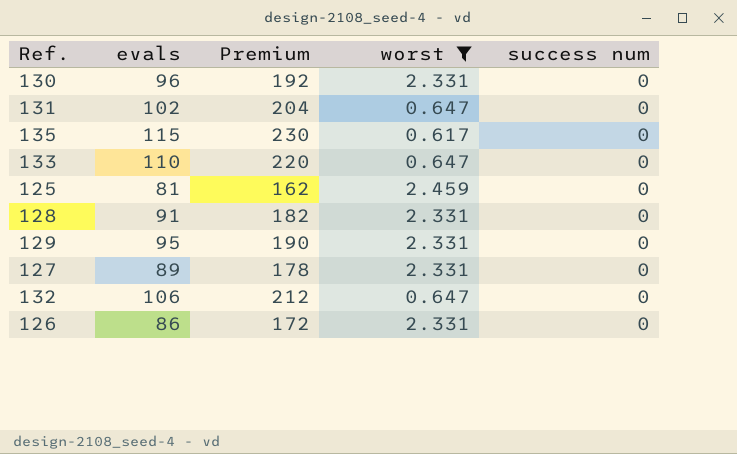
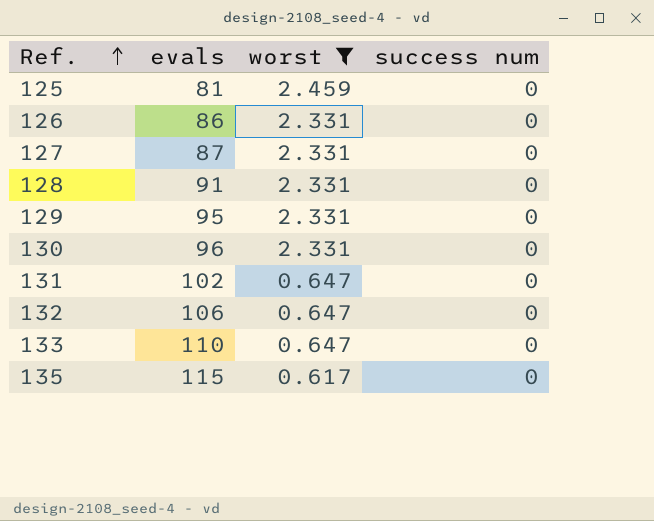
row order: none -> Ref. ascending
column Premium | formula: [evals] * 2 -> none
127 | evals: 89 -> 87

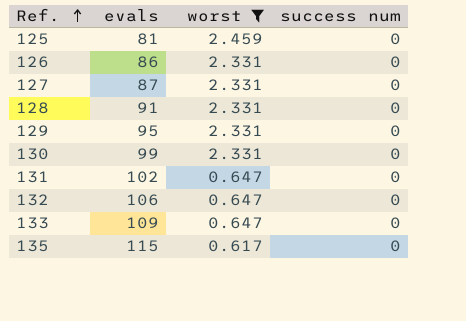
130 | evals: 96 -> 99
133 | evals: 110 -> 109

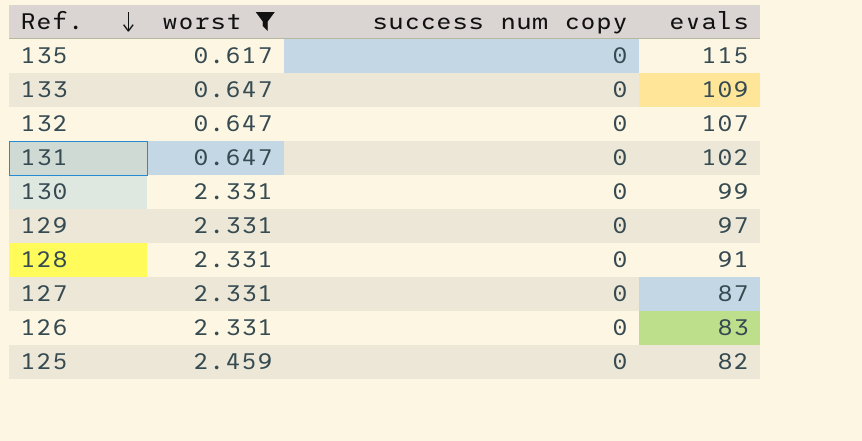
row order: Ref. ascending -> Ref. descending
column name: success num -> success num copy
column evals | position: 2 -> 4
132 | evals: 106 -> 107
129 | evals: 95 -> 97
126 | evals: 86 -> 83
125 | evals: 81 -> 82

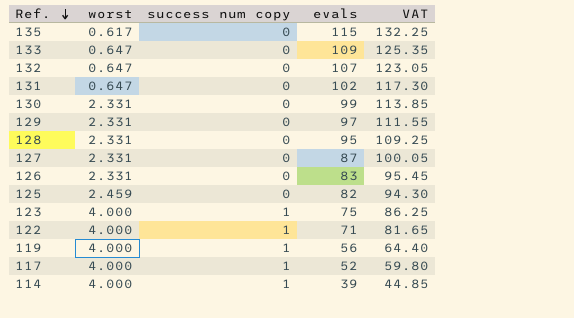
filter: worst != 4.000 -> none
column VAT | formula: none -> [evals] * 1.15
128 | evals: 91 -> 95

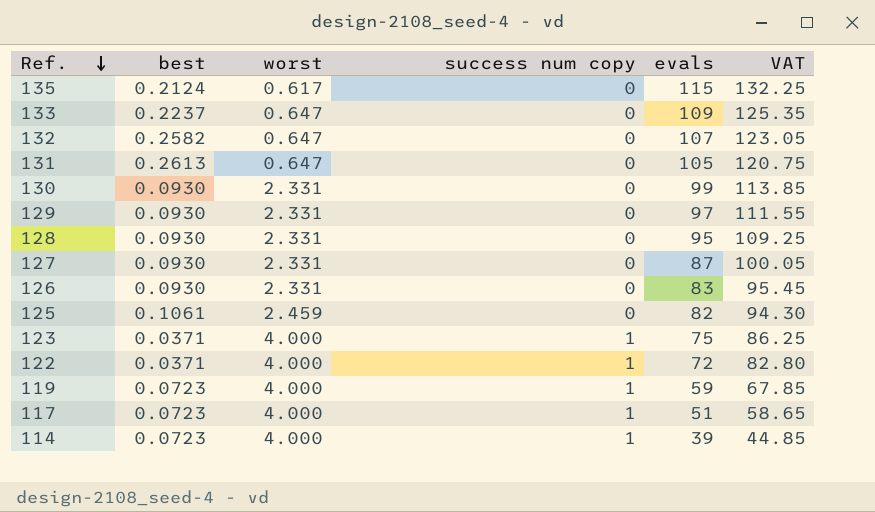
column best | position: none -> 2
131 | evals: 102 -> 105
131 | VAT: 117.30 -> 120.75
122 | evals: 71 -> 72
122 | VAT: 81.65 -> 82.80
119 | evals: 56 -> 59
119 | VAT: 64.40 -> 67.85
117 | evals: 52 -> 51
117 | VAT: 59.80 -> 58.65

